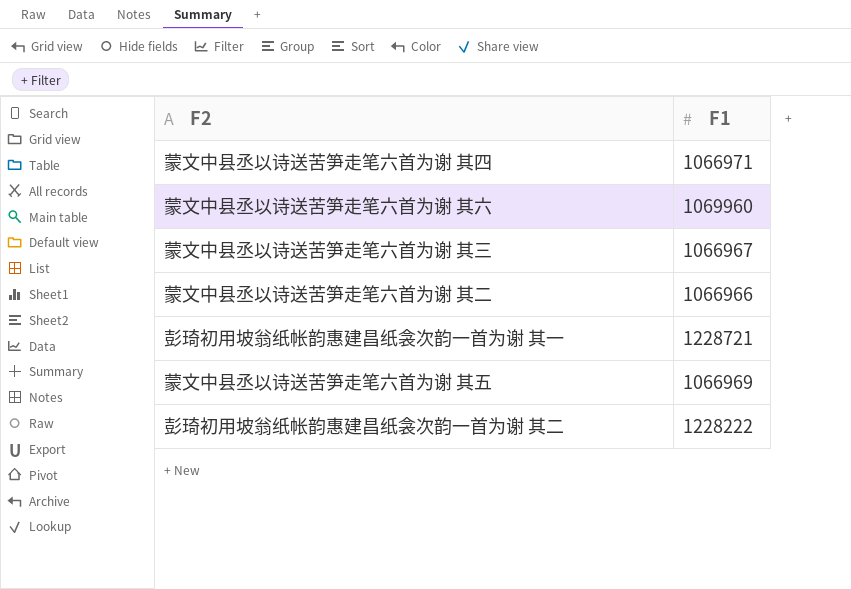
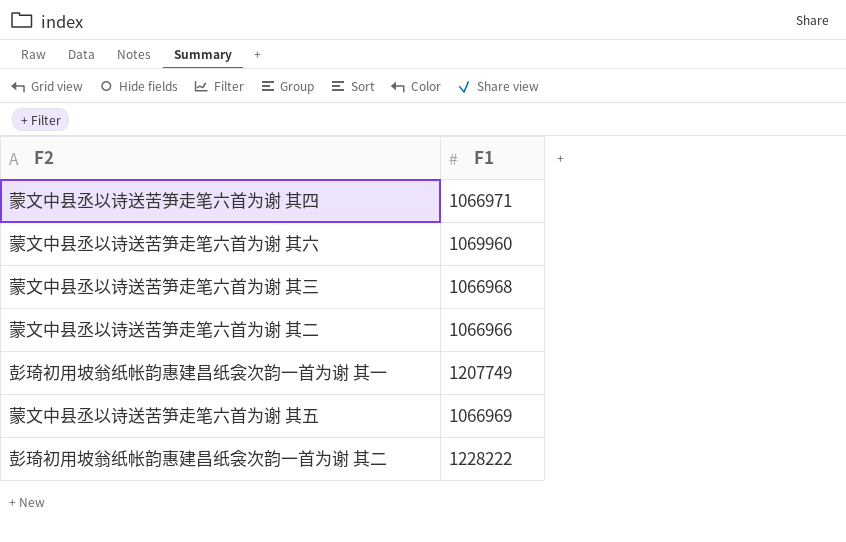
蒙文中县丞以诗送苦笋走笔六首为谢 其三 | F1: 1066967 -> 1066968
彭琦初用坡翁纸帐韵惠建昌纸衾次韵一首为谢 其一 | F1: 1228721 -> 1207749

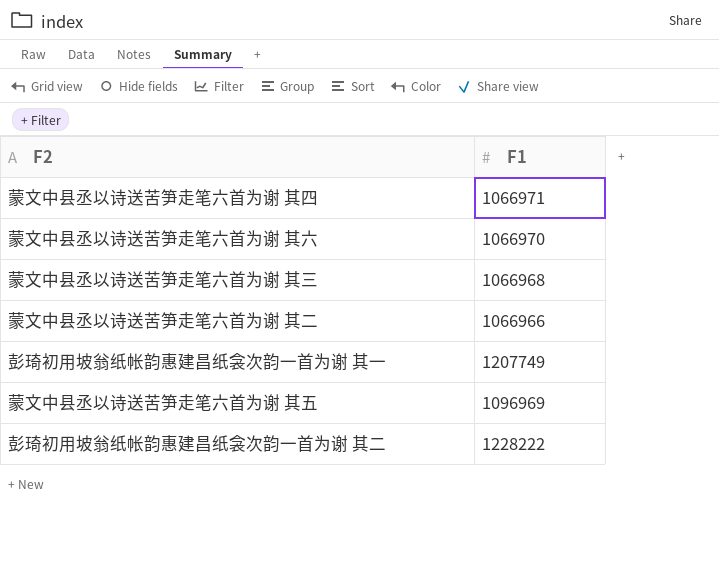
蒙文中县丞以诗送苦笋走笔六首为谢 其六 | F1: 1069960 -> 1066970
蒙文中县丞以诗送苦笋走笔六首为谢 其五 | F1: 1066969 -> 1096969

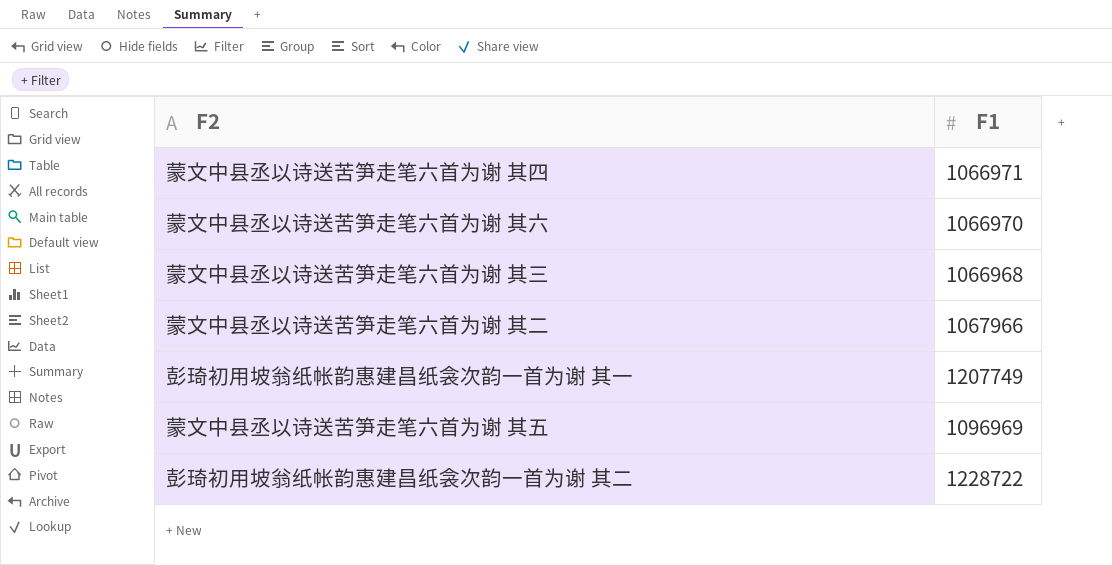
蒙文中县丞以诗送苦笋走笔六首为谢 其二 | F1: 1066966 -> 1067966
彭琦初用坡翁纸帐韵惠建昌纸衾次韵一首为谢 其二 | F1: 1228222 -> 1228722

